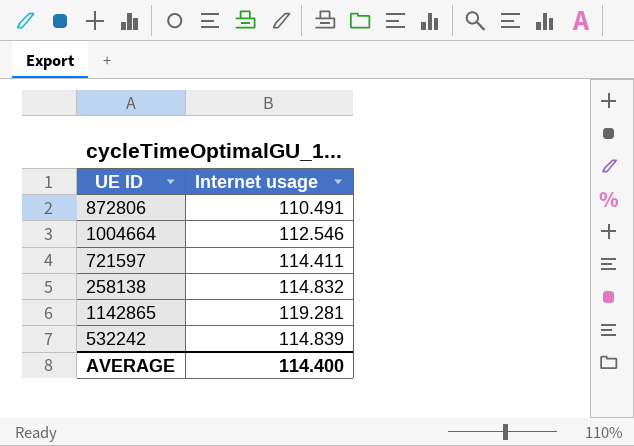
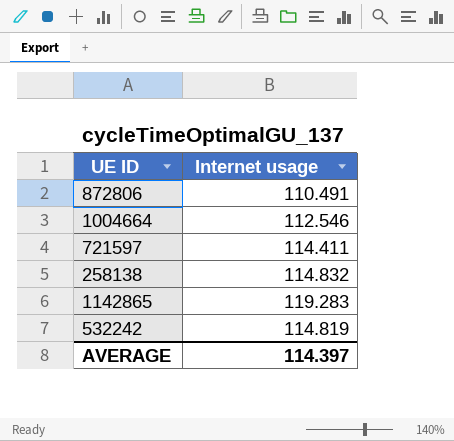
1142865 | Internet usage: 119.281 -> 119.283
532242 | Internet usage: 114.839 -> 114.819
AVERAGE | Internet usage: 114.400 -> 114.397

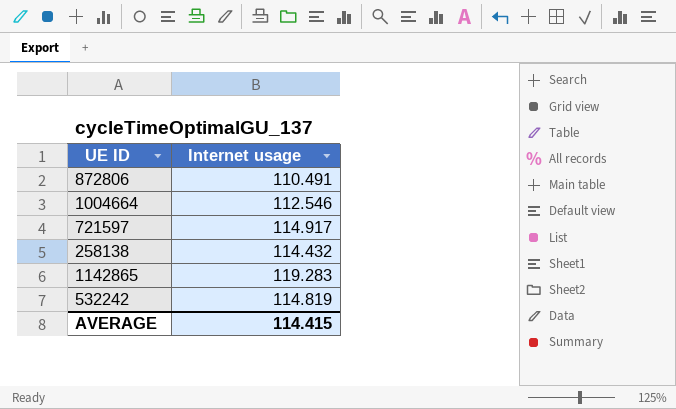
721597 | Internet usage: 114.411 -> 114.917
258138 | Internet usage: 114.832 -> 114.432
AVERAGE | Internet usage: 114.397 -> 114.415

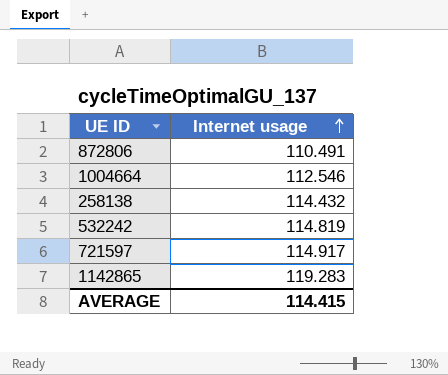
row order: none -> Internet usage ascending

